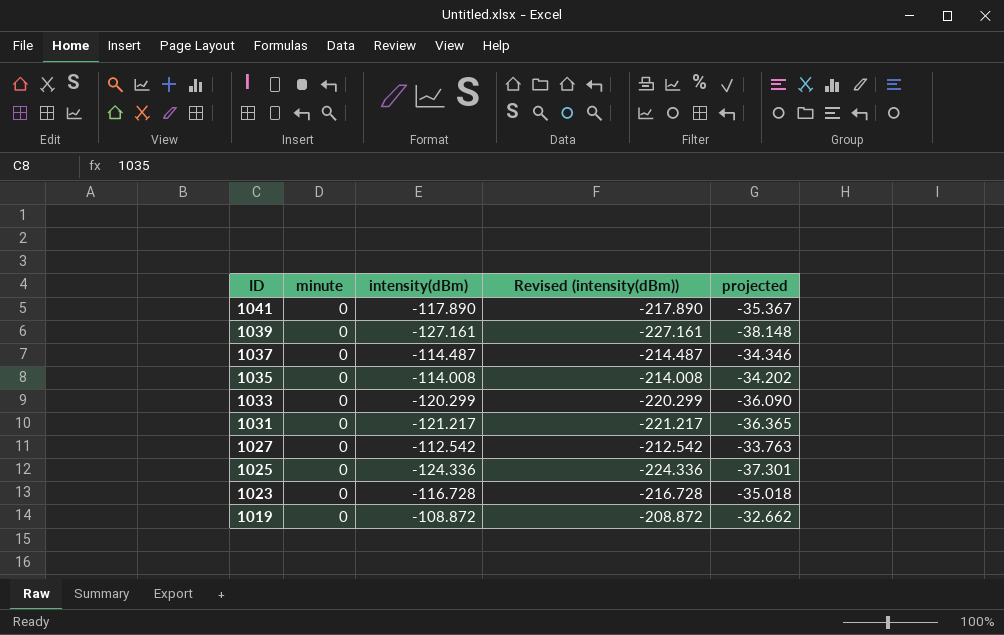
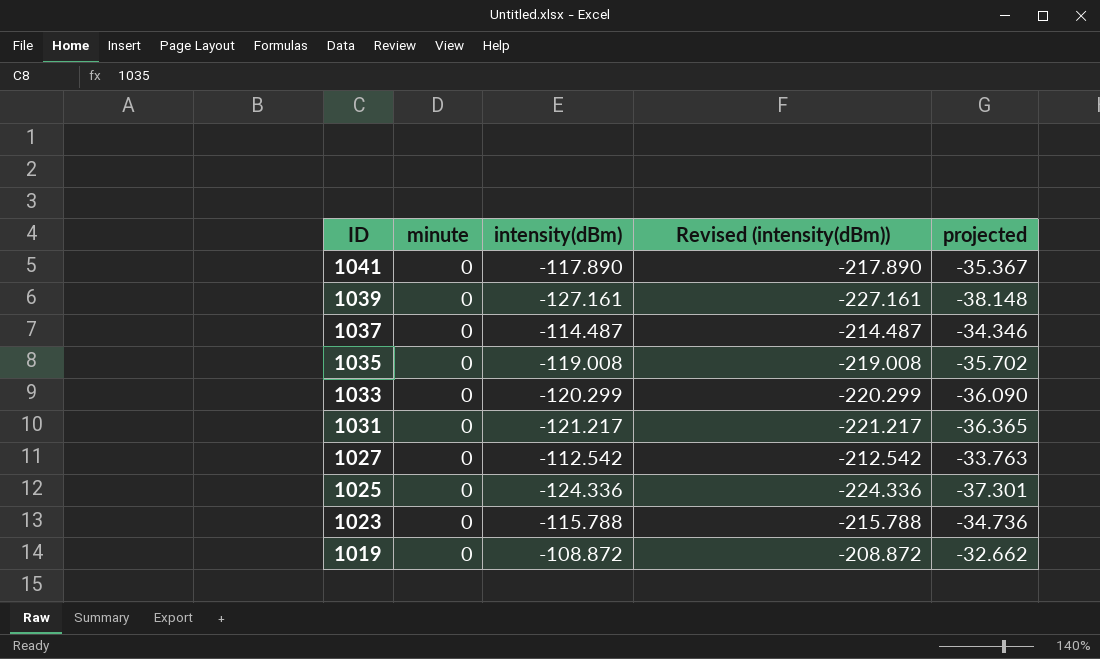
1035 | intensity(dBm): -114.008 -> -119.008
1035 | Revised (intensity(dBm)): -214.008 -> -219.008
1035 | projected: -34.202 -> -35.702
1023 | intensity(dBm): -116.728 -> -115.788
1023 | Revised (intensity(dBm)): -216.728 -> -215.788
1023 | projected: -35.018 -> -34.736

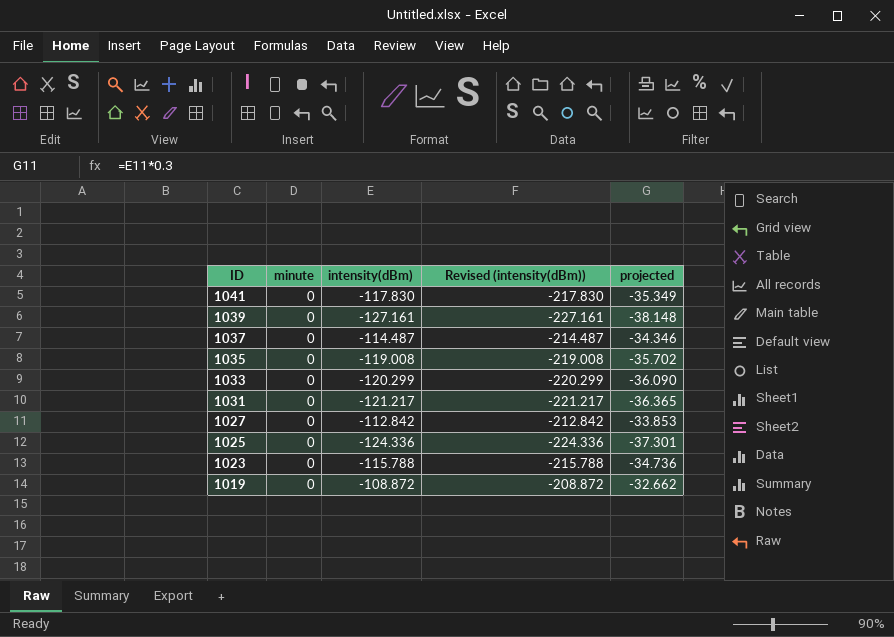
1041 | intensity(dBm): -117.890 -> -117.830
1041 | Revised (intensity(dBm)): -217.890 -> -217.830
1041 | projected: -35.367 -> -35.349
1027 | intensity(dBm): -112.542 -> -112.842
1027 | Revised (intensity(dBm)): -212.542 -> -212.842
1027 | projected: -33.763 -> -33.853

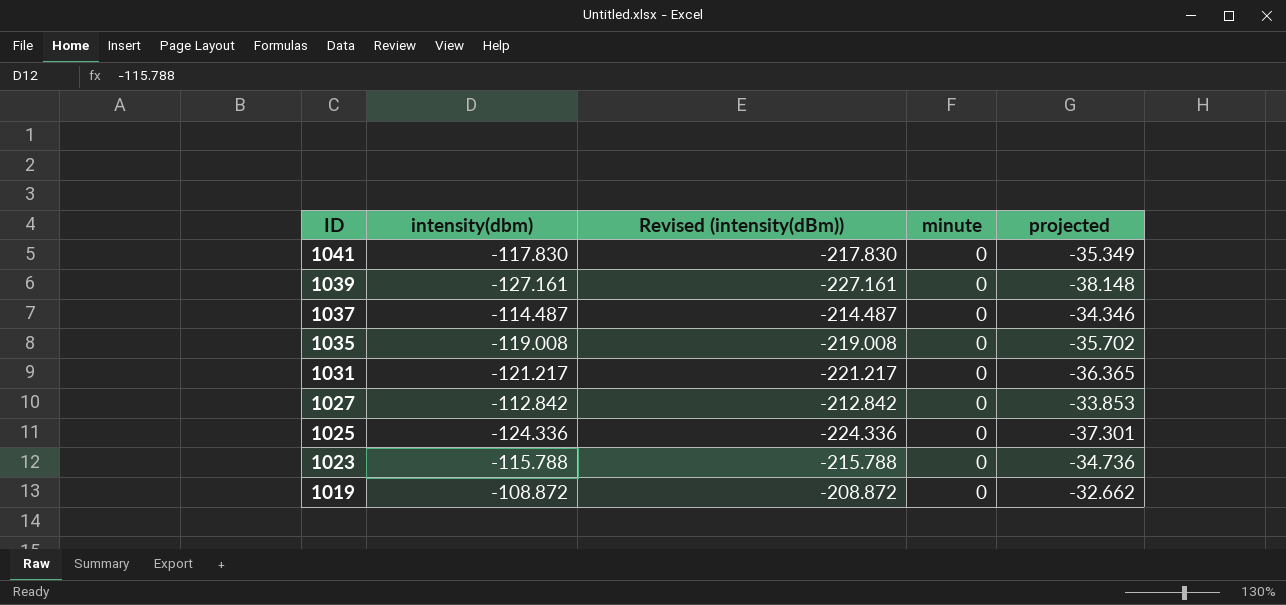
column name: intensity(dBm) -> intensity(dbm)
column minute | position: 2 -> 4
row 1033: 0 | -120.299 | -220.299 | -36.090 -> none

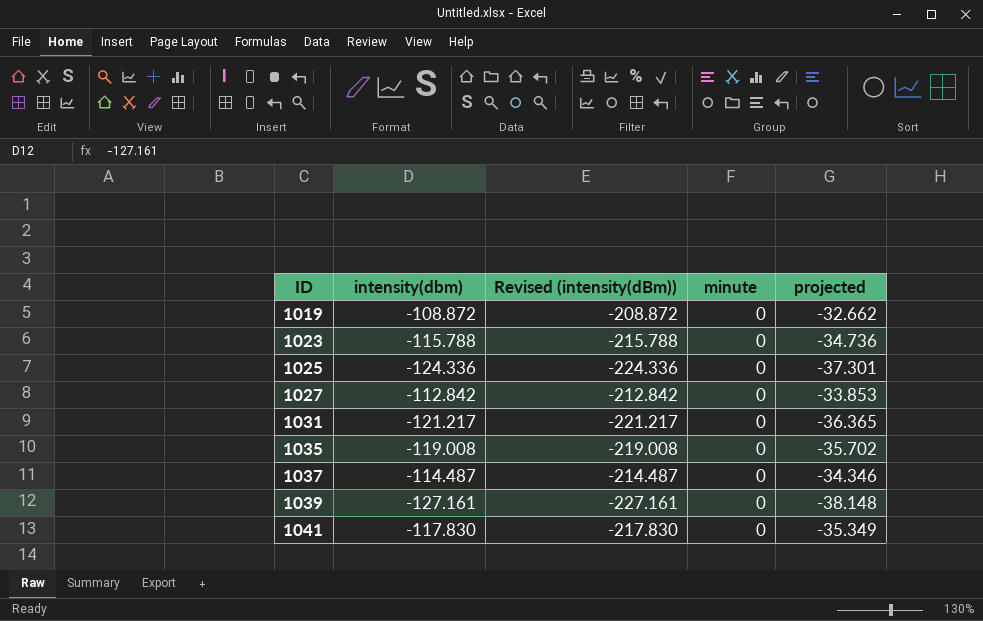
row order: ID descending -> ID ascending

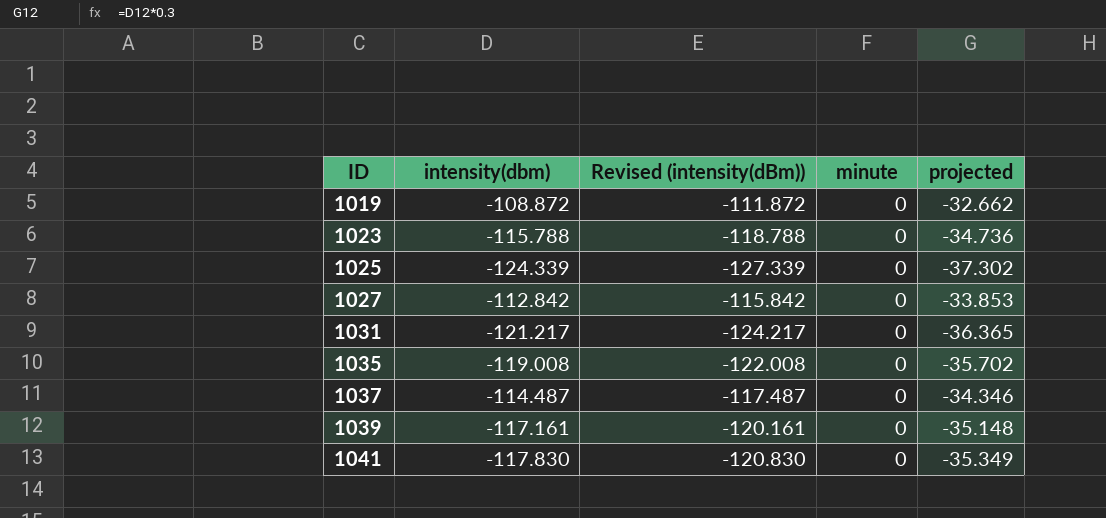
column Revised (intensity(dBm)) | formula: [intensity(dbm)] - 100 -> [intensity(dbm)] - 3
1025 | intensity(dbm): -124.336 -> -124.339
1025 | projected: -37.301 -> -37.302
1039 | intensity(dbm): -127.161 -> -117.161
1039 | projected: -38.148 -> -35.148

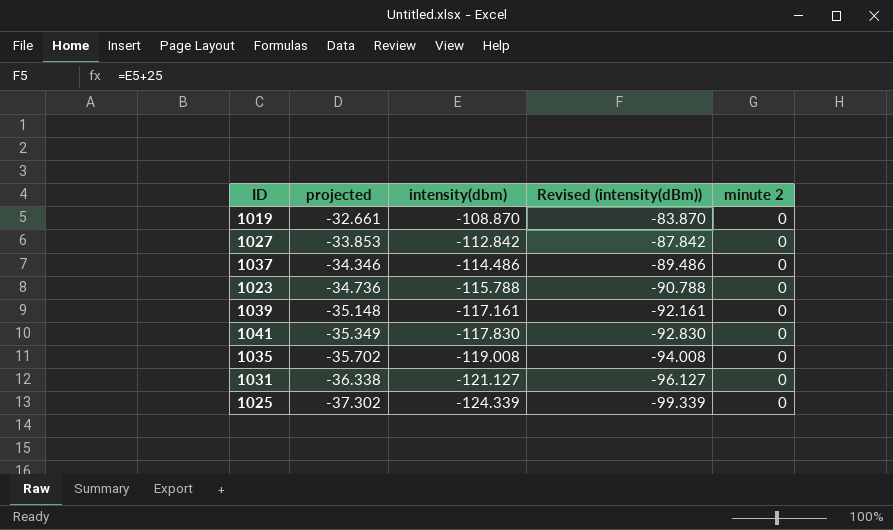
row order: ID ascending -> projected descending
column projected | position: 5 -> 2
column Revised (intensity(dBm)) | formula: [intensity(dbm)] - 3 -> [intensity(dbm)] + 25
column name: minute -> minute 2
1019 | projected: -32.662 -> -32.661
1019 | intensity(dbm): -108.872 -> -108.870
1037 | intensity(dbm): -114.487 -> -114.486
1031 | projected: -36.365 -> -36.338
1031 | intensity(dbm): -121.217 -> -121.127

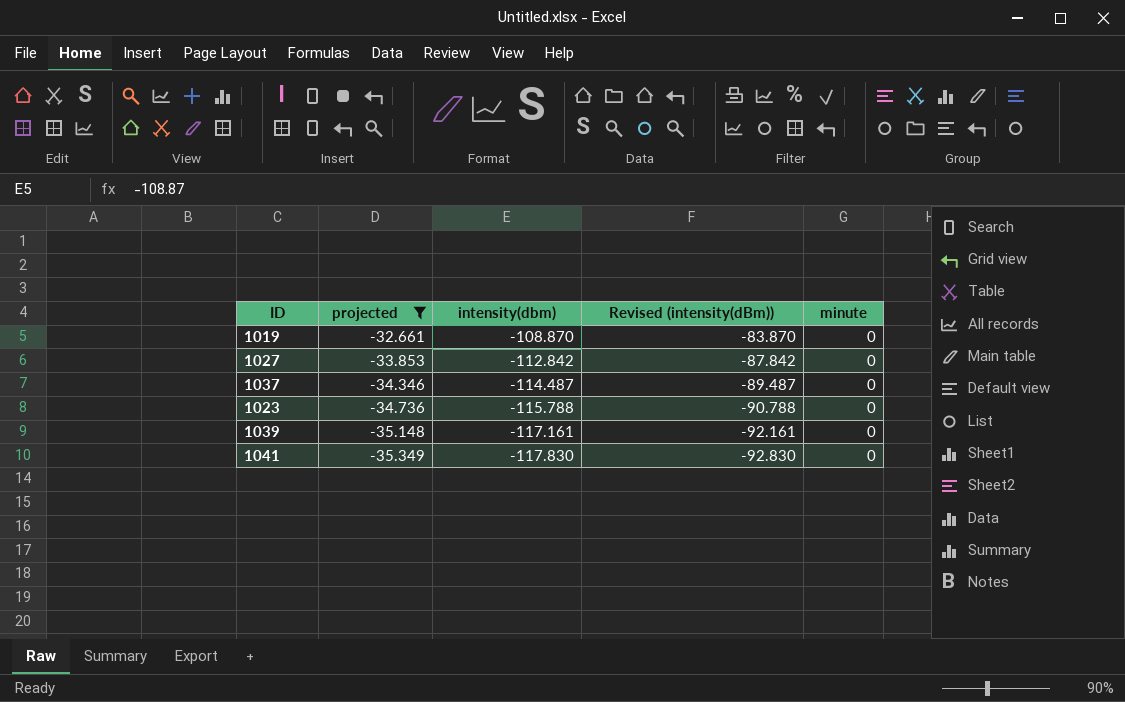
filter: none -> projected >= -35.349
column name: minute 2 -> minute
1037 | intensity(dbm): -114.486 -> -114.487
1037 | Revised (intensity(dBm)): -89.486 -> -89.487

